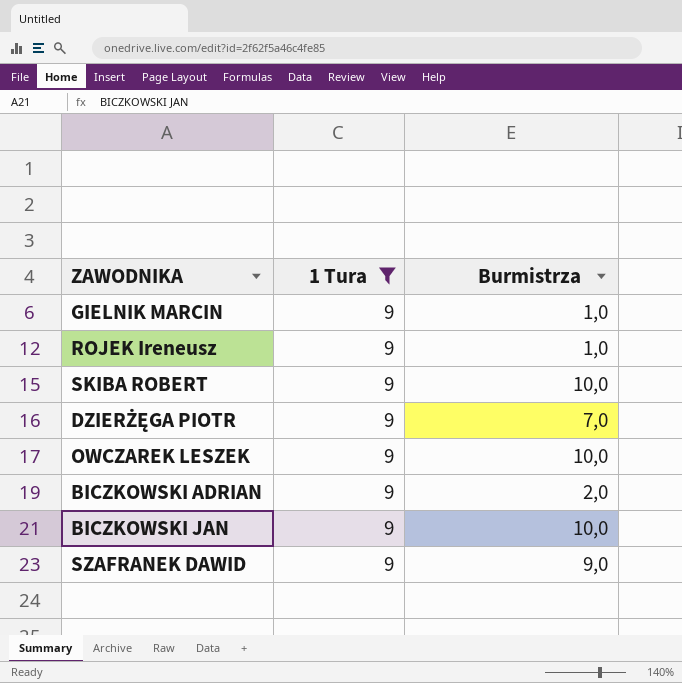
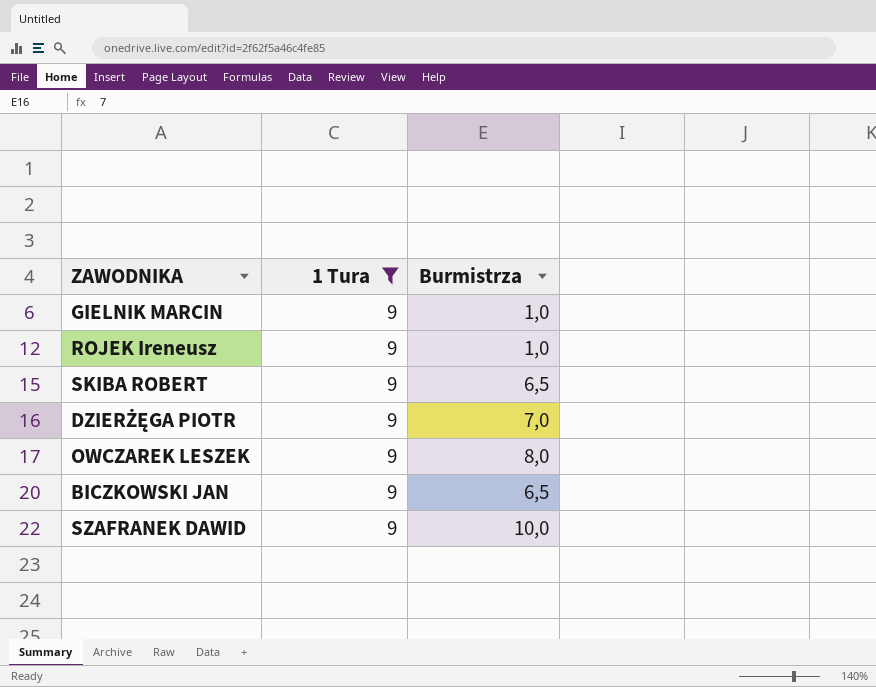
row BICZKOWSKI ADRIAN: 9 | 2,0 -> none
SKIBA ROBERT | Burmistrza: 10,0 -> 6,5
OWCZAREK LESZEK | Burmistrza: 10,0 -> 8,0
BICZKOWSKI JAN | Burmistrza: 10,0 -> 6,5
SZAFRANEK DAWID | Burmistrza: 9,0 -> 10,0

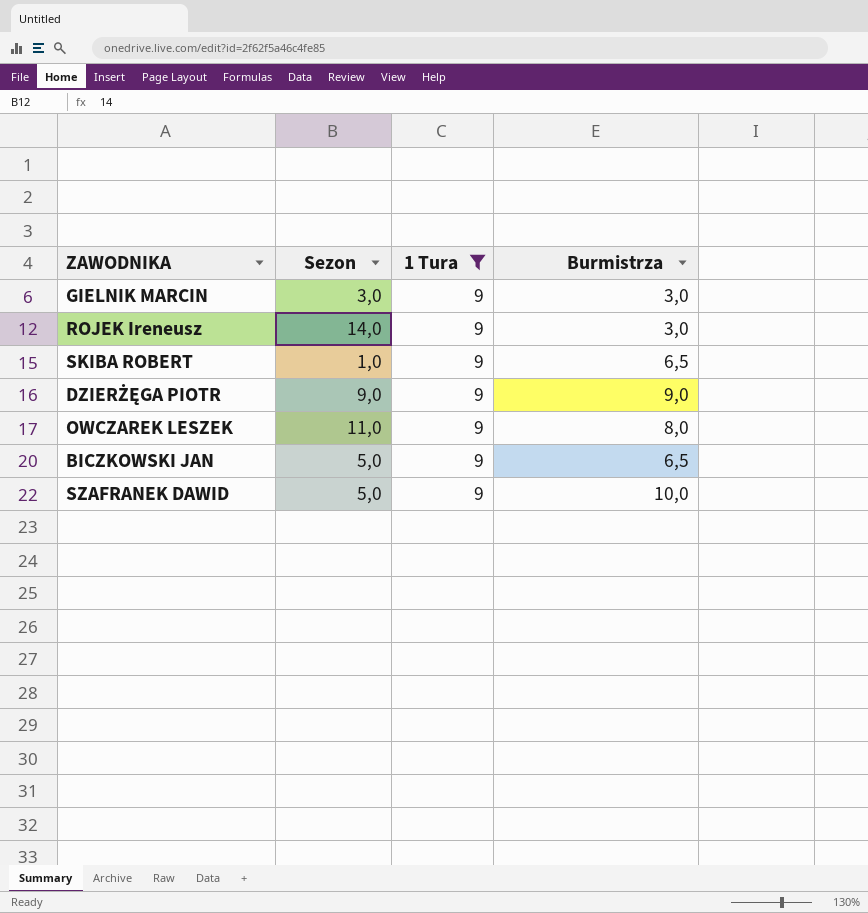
column Sezon | position: none -> 2
GIELNIK MARCIN | Burmistrza: 1,0 -> 3,0
ROJEK Ireneusz | Burmistrza: 1,0 -> 3,0
DZIERŻĘGA PIOTR | Burmistrza: 7,0 -> 9,0

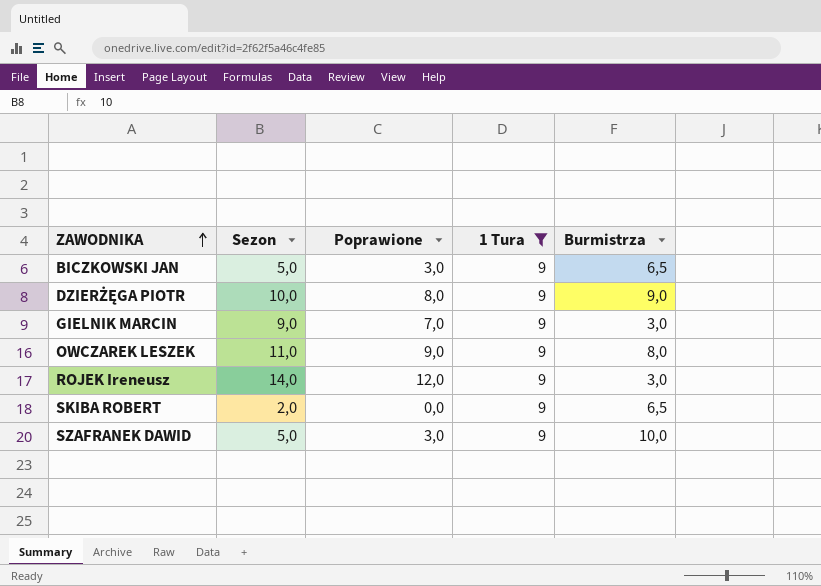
row order: none -> ZAWODNIKA ascending
column Poprawione | formula: none -> [Sezon] - 2
DZIERŻĘGA PIOTR | Sezon: 9,0 -> 10,0
GIELNIK MARCIN | Sezon: 3,0 -> 9,0
SKIBA ROBERT | Sezon: 1,0 -> 2,0

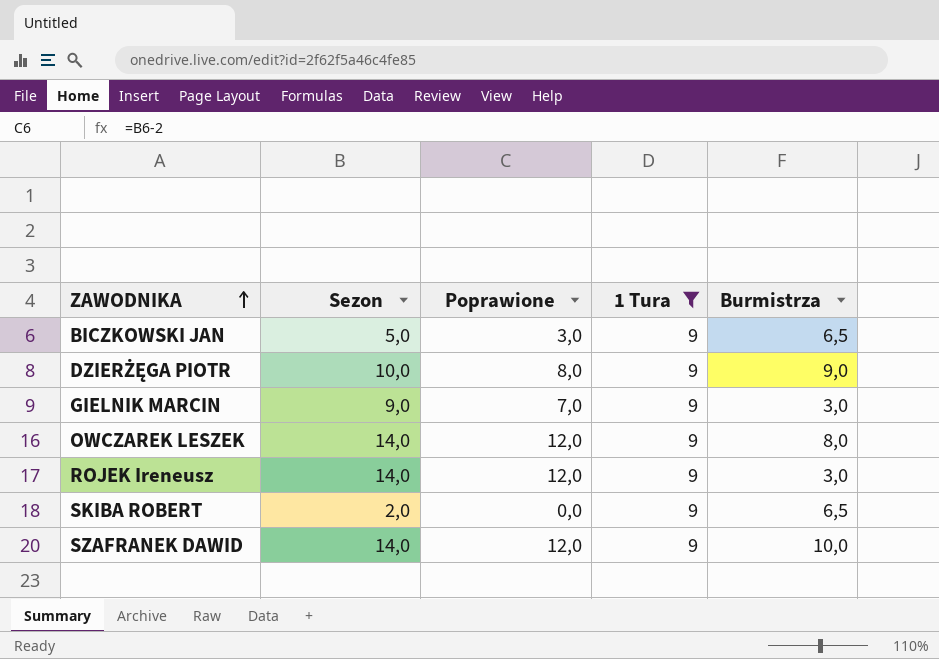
OWCZAREK LESZEK | Sezon: 11,0 -> 14,0
OWCZAREK LESZEK | Poprawione: 9,0 -> 12,0
SZAFRANEK DAWID | Sezon: 5,0 -> 14,0
SZAFRANEK DAWID | Poprawione: 3,0 -> 12,0

